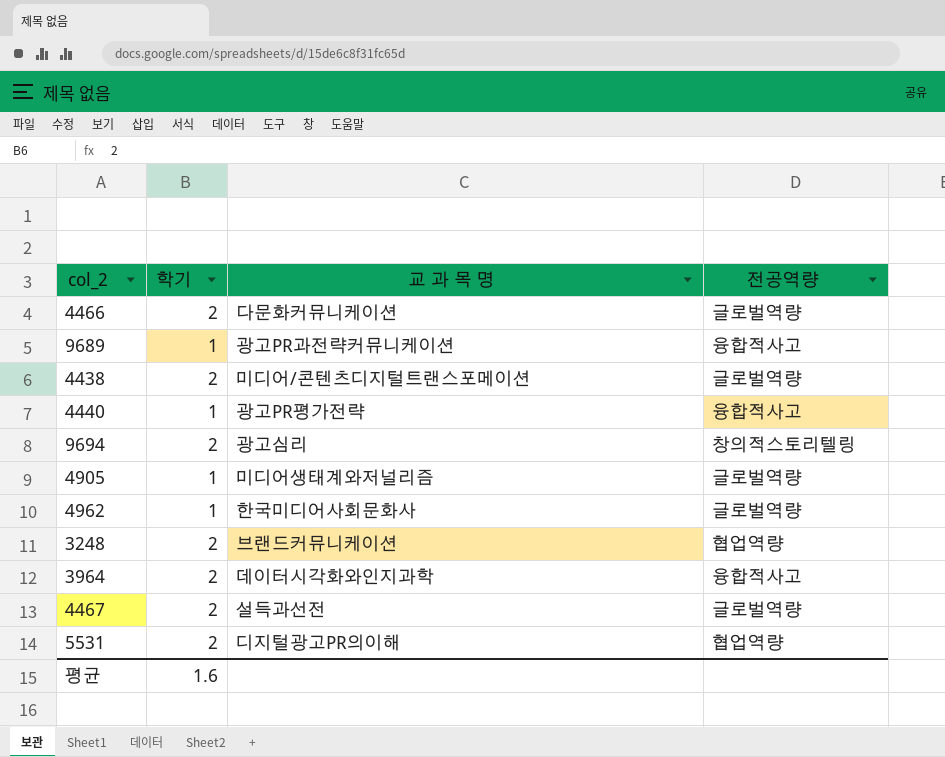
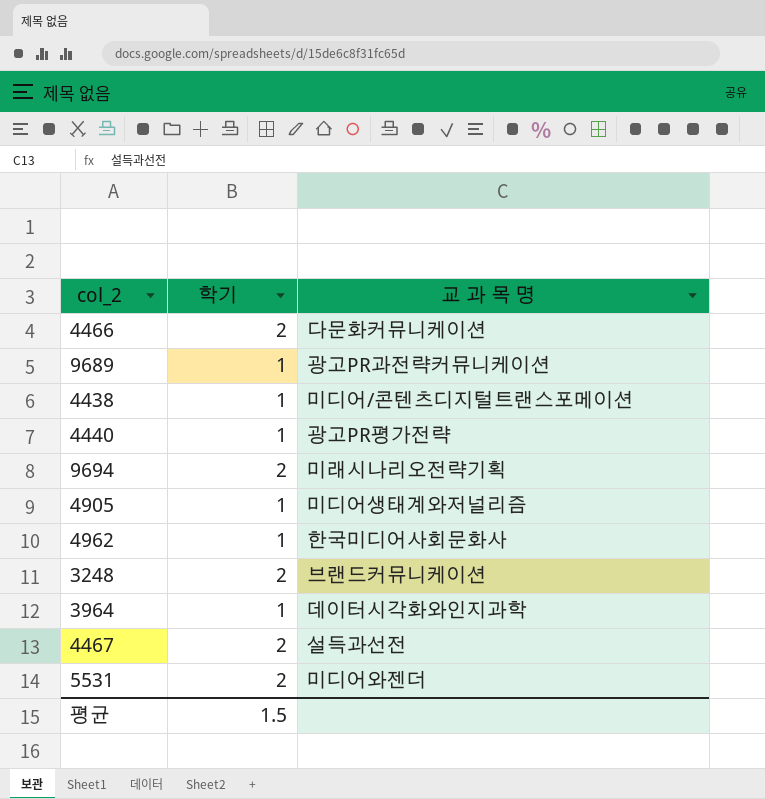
column 전공역량 | position: 4 -> none
4438 | 학기: 2 -> 1
9694 | 교 과 목 명: 광고심리 -> 미래시나리오전략기획
3964 | 학기: 2 -> 1
5531 | 교 과 목 명: 디지털광고PR의이해 -> 미디어와젠더
평균 | 학기: 1.6 -> 1.5

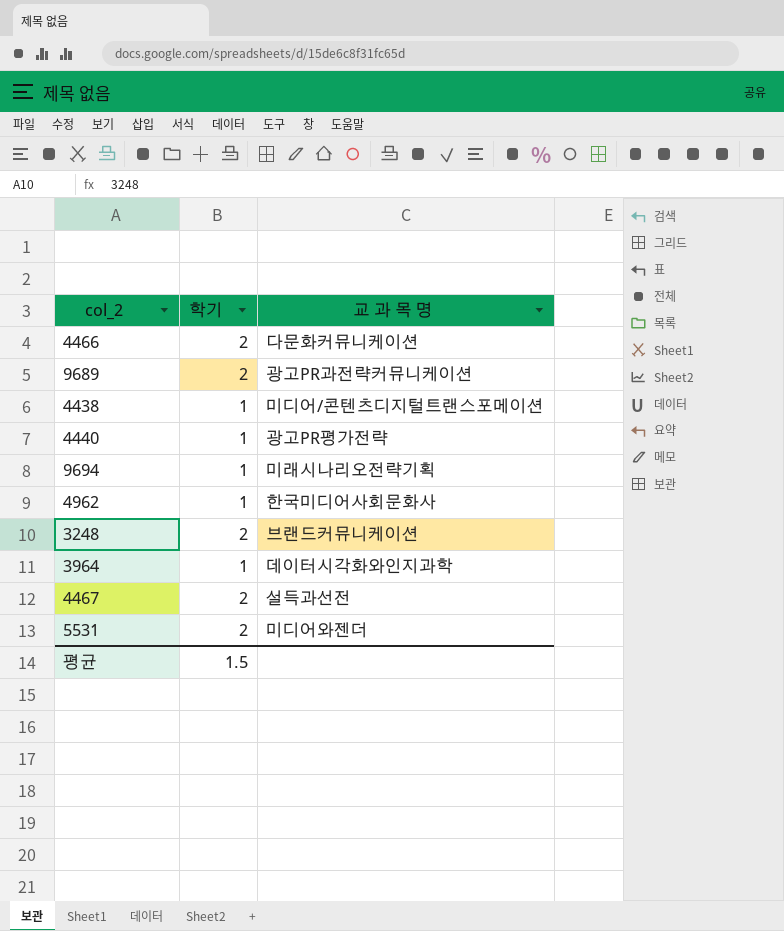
row 4905: 1 | 미디어생태계와저널리즘 -> none
9689 | 학기: 1 -> 2
9694 | 학기: 2 -> 1

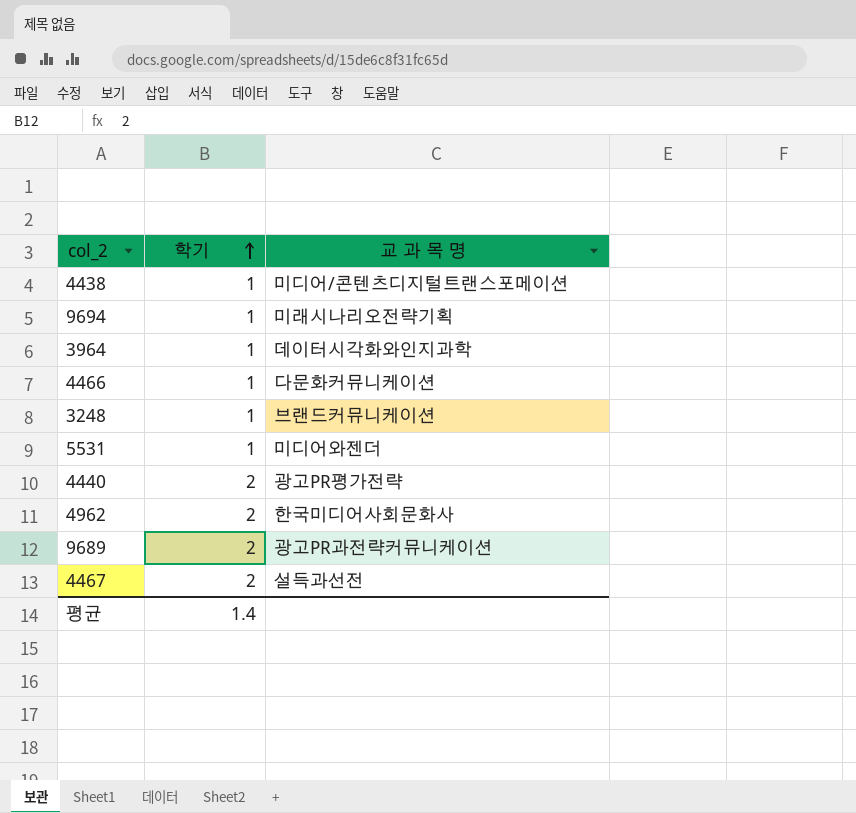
row order: none -> 학기 ascending
4466 | 학기: 2 -> 1
3248 | 학기: 2 -> 1
5531 | 학기: 2 -> 1
4440 | 학기: 1 -> 2
4962 | 학기: 1 -> 2
평균 | 학기: 1.5 -> 1.4

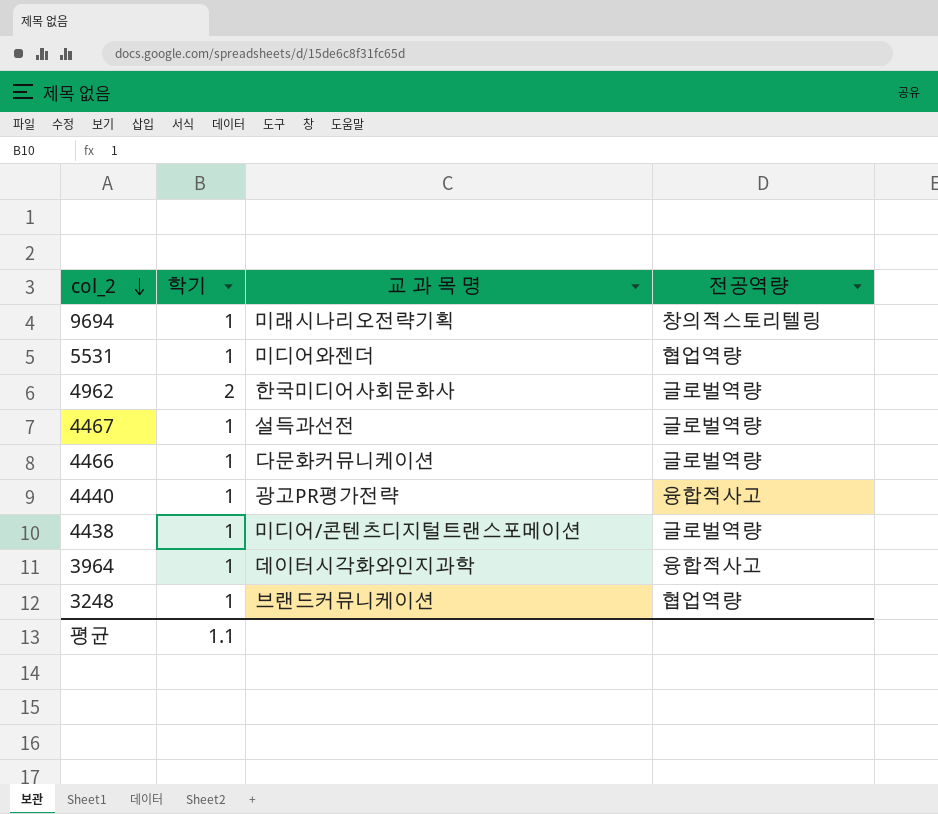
row order: 학기 ascending -> col_2 descending
column 전공역량 | position: none -> 4
row 9689: 2 | 광고PR과전략커뮤니케이션 -> none
4467 | 학기: 2 -> 1
4440 | 학기: 2 -> 1
평균 | 학기: 1.4 -> 1.1

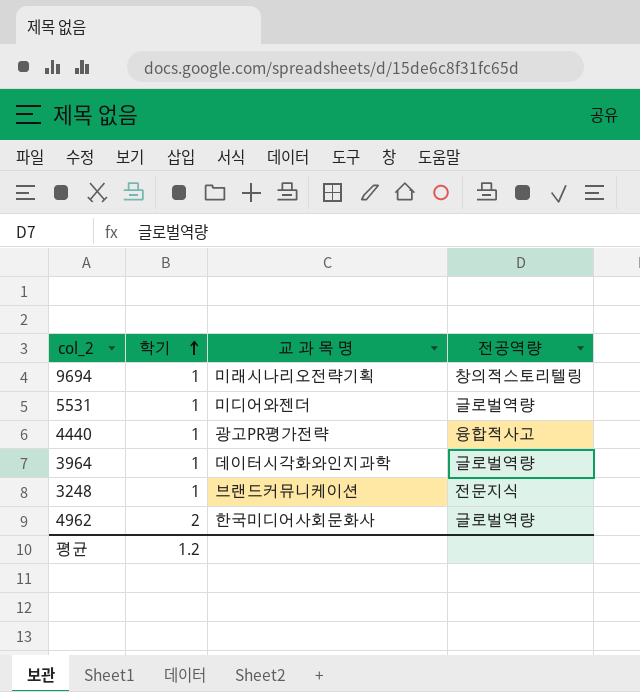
row order: col_2 descending -> 학기 ascending
row 4467: 1 | 설득과선전 | 글로벌역량 -> none
row 4466: 1 | 다문화커뮤니케이션 | 글로벌역량 -> none
row 4438: 1 | 미디어/콘텐츠디지털트랜스포메이션 | 글로벌역량 -> none
5531 | 전공역량: 협업역량 -> 글로벌역량
3964 | 전공역량: 융합적사고 -> 글로벌역량
3248 | 전공역량: 협업역량 -> 전문지식
평균 | 학기: 1.1 -> 1.2

